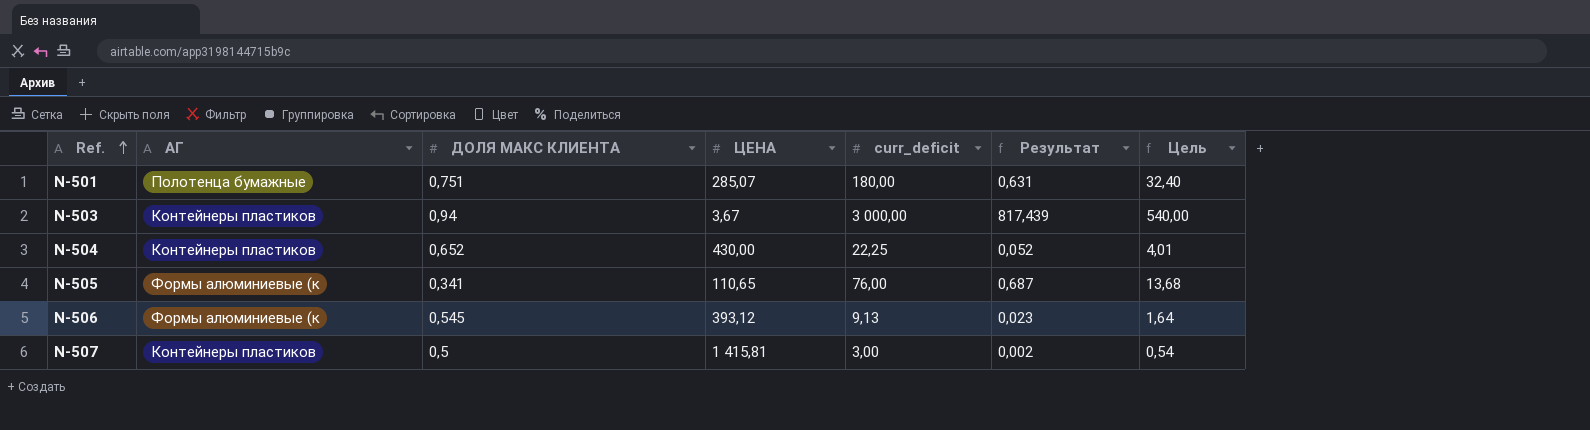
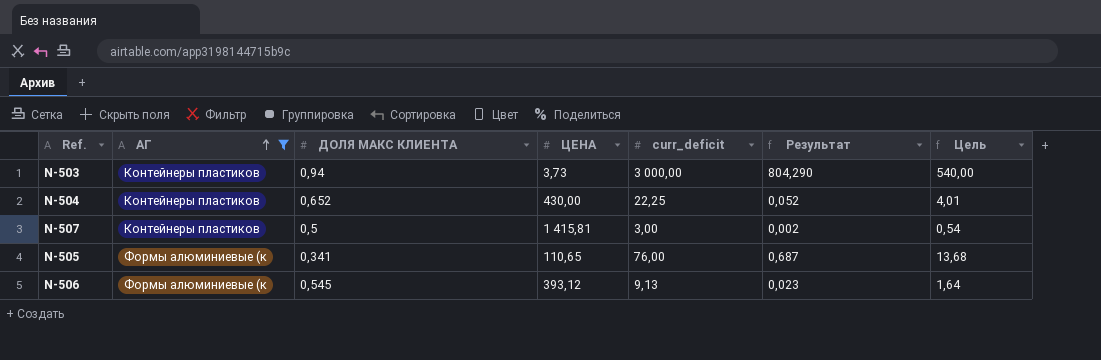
filter: none -> АГ != Полотенца бумажные
row order: Ref. ascending -> АГ ascending
N-503 | ЦЕНА: 3,67 -> 3,73
N-503 | Результат: 817,439 -> 804,290

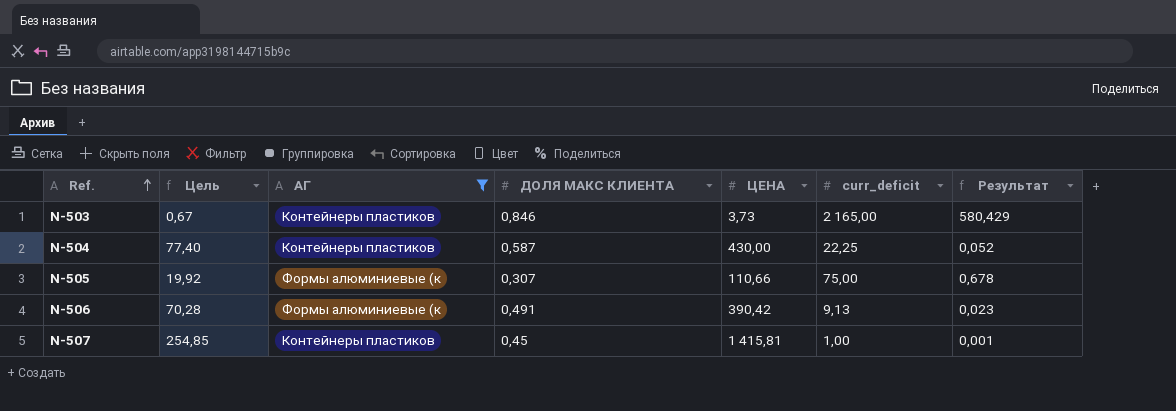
row order: АГ ascending -> Ref. ascending
column Цель | formula: [curr_deficit] * 0,18 -> [ЦЕНА] * 0,18
column Цель | position: 7 -> 2
N-503 | ДОЛЯ МАКС КЛИЕНТА: 0,94 -> 0,846
N-503 | curr_deficit: 3 000,00 -> 2 165,00
N-503 | Результат: 804,290 -> 580,429
N-504 | ДОЛЯ МАКС КЛИЕНТА: 0,652 -> 0,587
N-505 | ДОЛЯ МАКС КЛИЕНТА: 0,341 -> 0,307
N-505 | ЦЕНА: 110,65 -> 110,66
N-505 | curr_deficit: 76,00 -> 75,00
N-505 | Результат: 0,687 -> 0,678
N-506 | ДОЛЯ МАКС КЛИЕНТА: 0,545 -> 0,491
N-506 | ЦЕНА: 393,12 -> 390,42
N-507 | ДОЛЯ МАКС КЛИЕНТА: 0,5 -> 0,45
N-507 | curr_deficit: 3,00 -> 1,00
N-507 | Результат: 0,002 -> 0,001

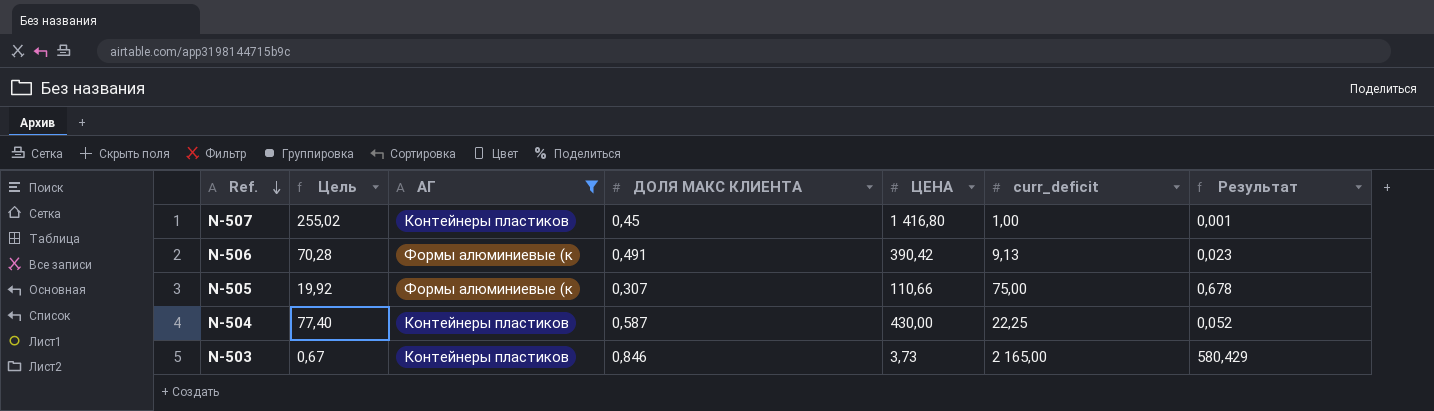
row order: Ref. ascending -> Ref. descending
N-507 | Цель: 254,85 -> 255,02
N-507 | ЦЕНА: 1 415,81 -> 1 416,80

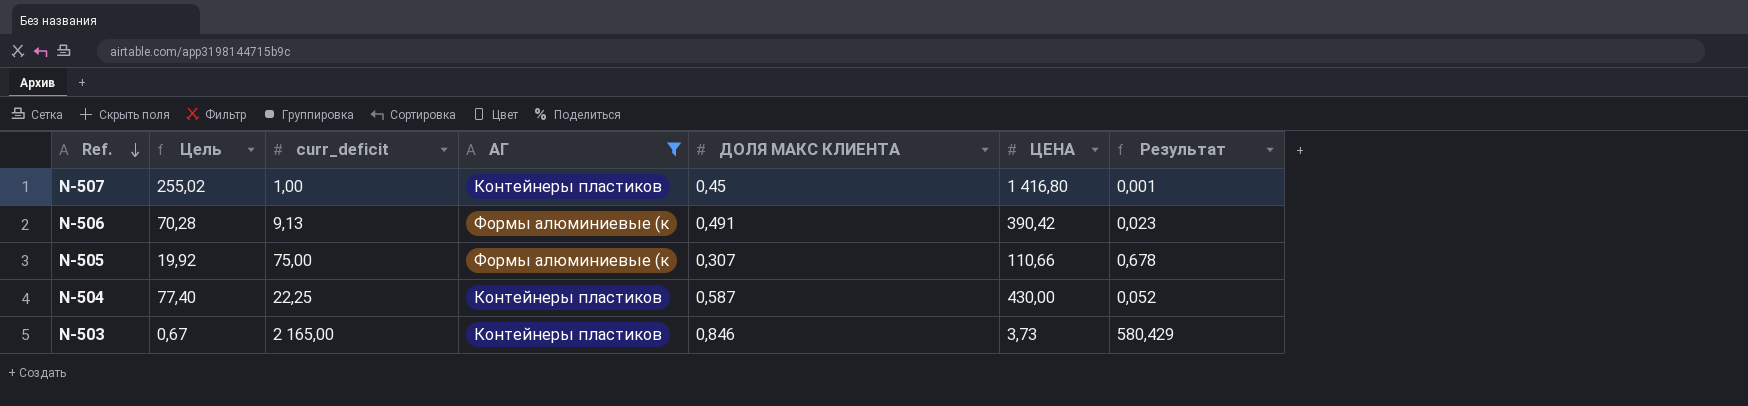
column curr_deficit | position: 6 -> 3

